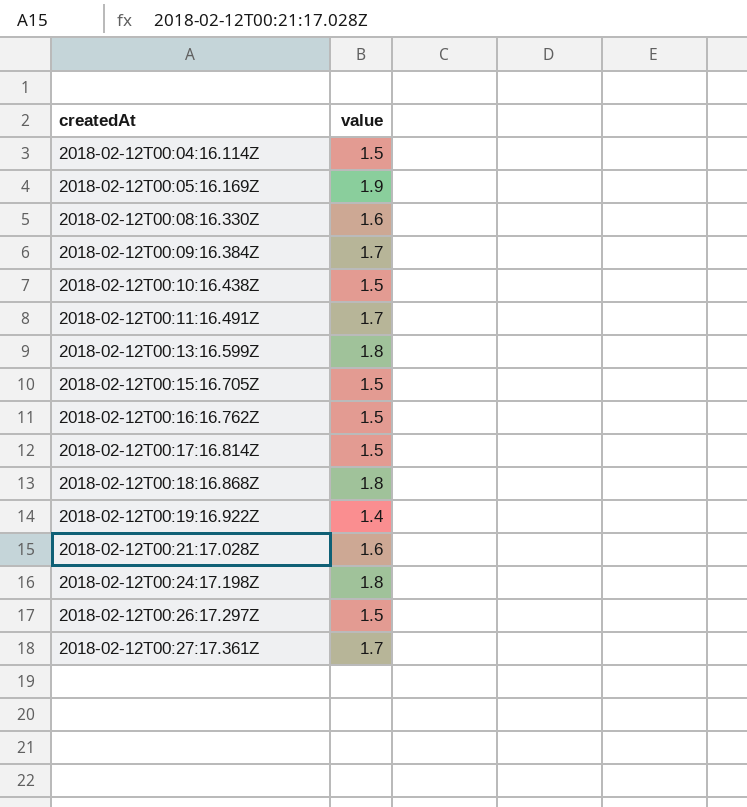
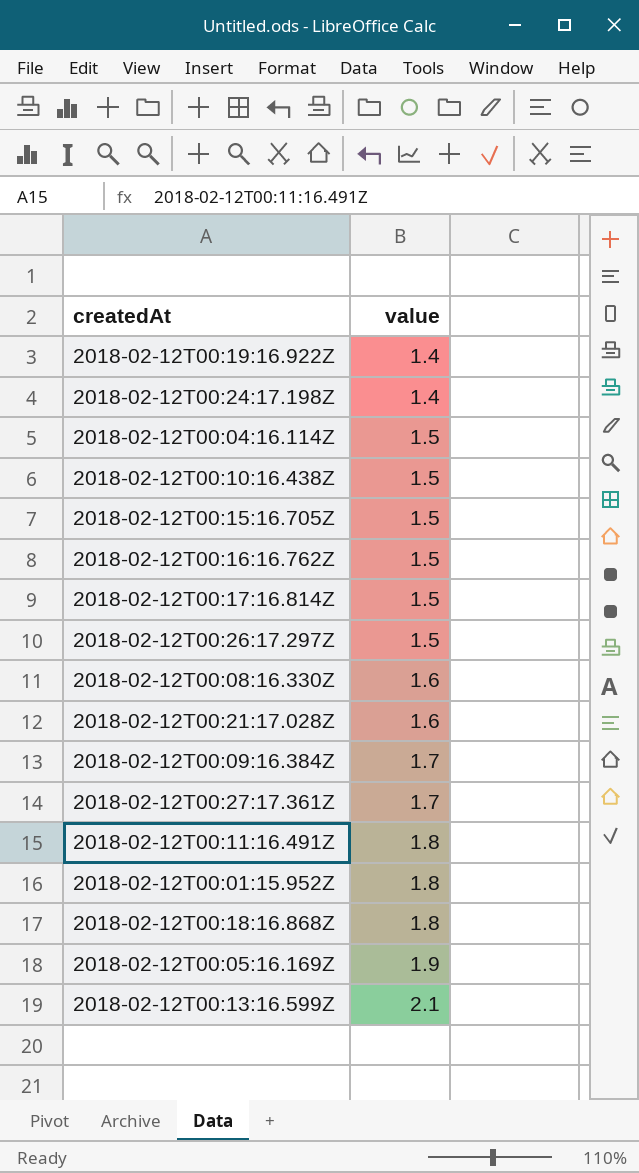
row order: createdAt ascending -> value ascending
2018-02-12T00:24:17.198Z | value: 1.8 -> 1.4
2018-02-12T00:11:16.491Z | value: 1.7 -> 1.8
row 2018-02-12T00:01:15.952Z: none -> 1.8
2018-02-12T00:13:16.599Z | value: 1.8 -> 2.1

